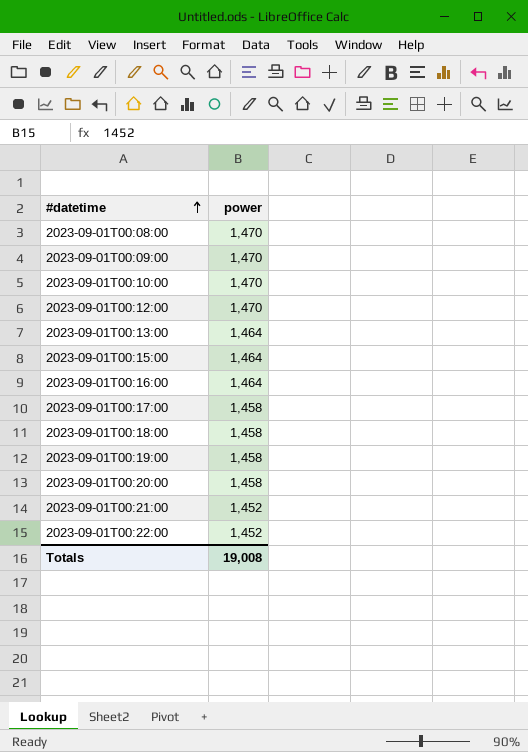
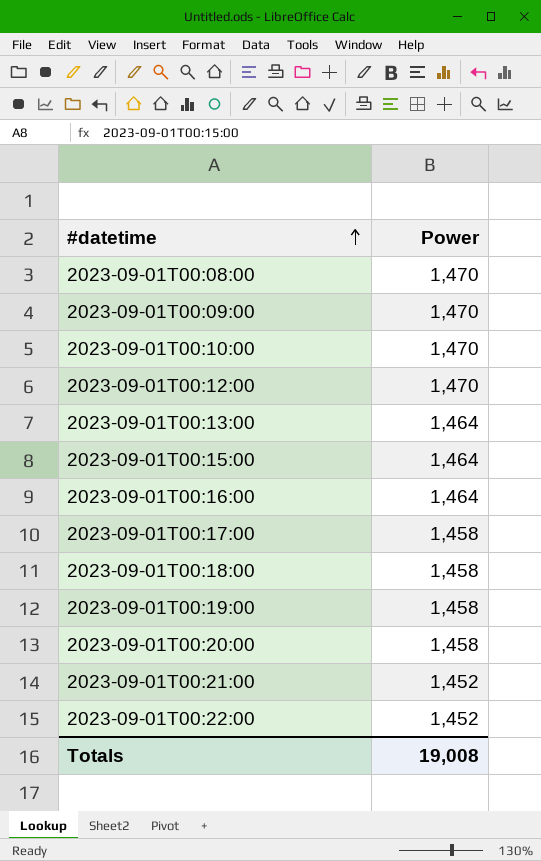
column name: power -> Power

